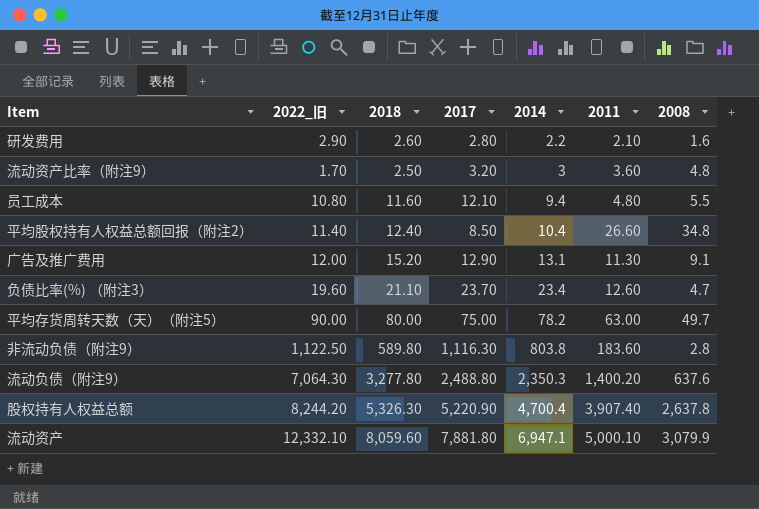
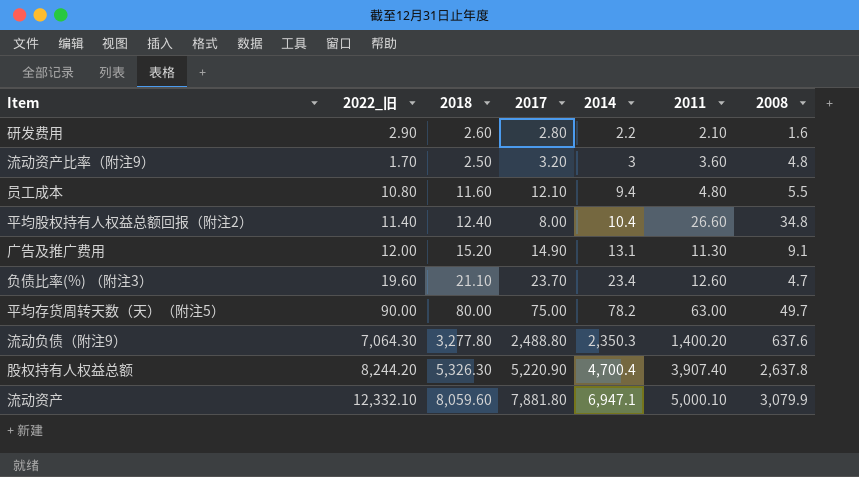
row 非流动负债（附注9）: 1,122.50 | 589.80 | 1,116.30 | 803.8 | 183.60 | 2.8 -> none
平均股权持有人权益总额回报（附注2） | 2017: 8.50 -> 8.00
广告及推广费用 | 2017: 12.90 -> 14.90

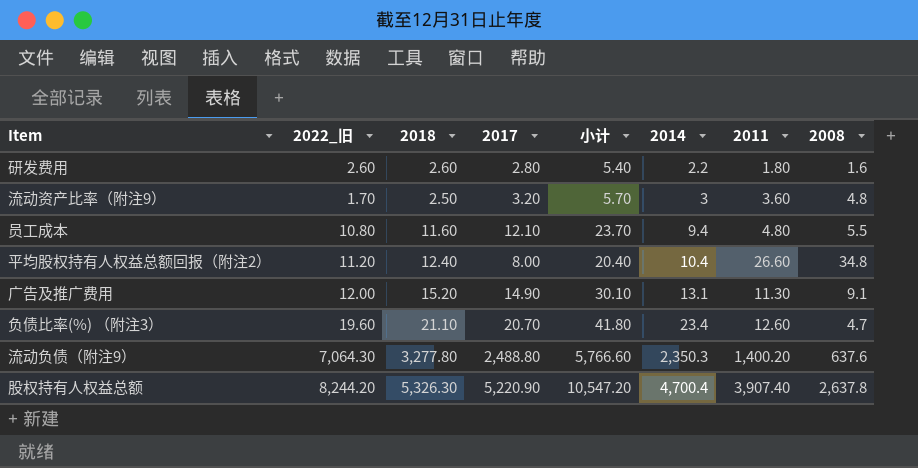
column 小计 | formula: none -> [2018] + [2017]
row 平均存货周转天数（天）（附注5）: 90.00 | 80.00 | 75.00 | 78.2 | 63.00 | 49.7 -> none
row 流动资产: 12,332.10 | 8,059.60 | 7,881.80 | 6,947.1 | 5,000.10 | 3,079.9 -> none
研发费用 | 2022_旧: 2.90 -> 2.60
研发费用 | 2011: 2.10 -> 1.80
平均股权持有人权益总额回报（附注2） | 2022_旧: 11.40 -> 11.20
负债比率(%) （附注3） | 2017: 23.70 -> 20.70

